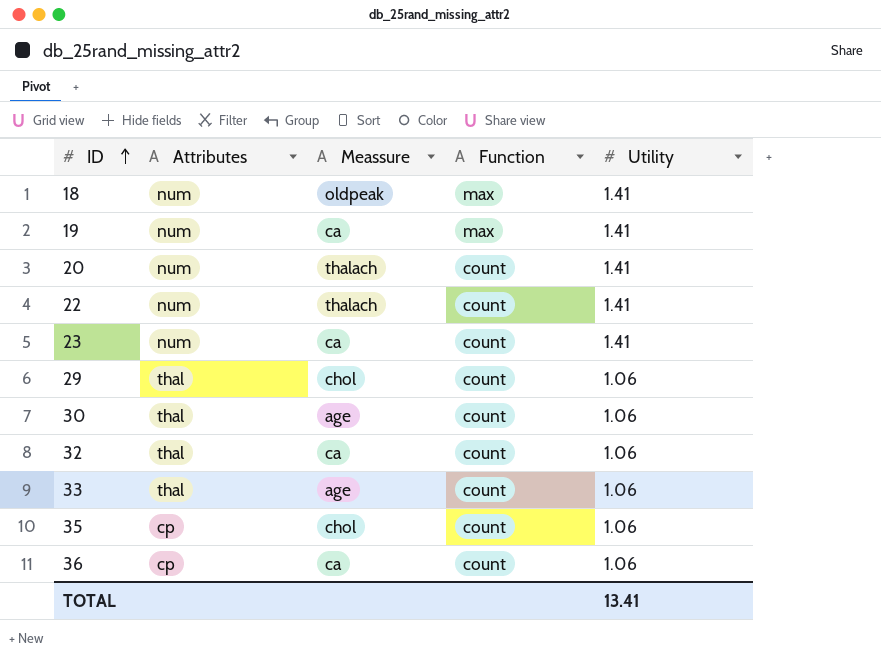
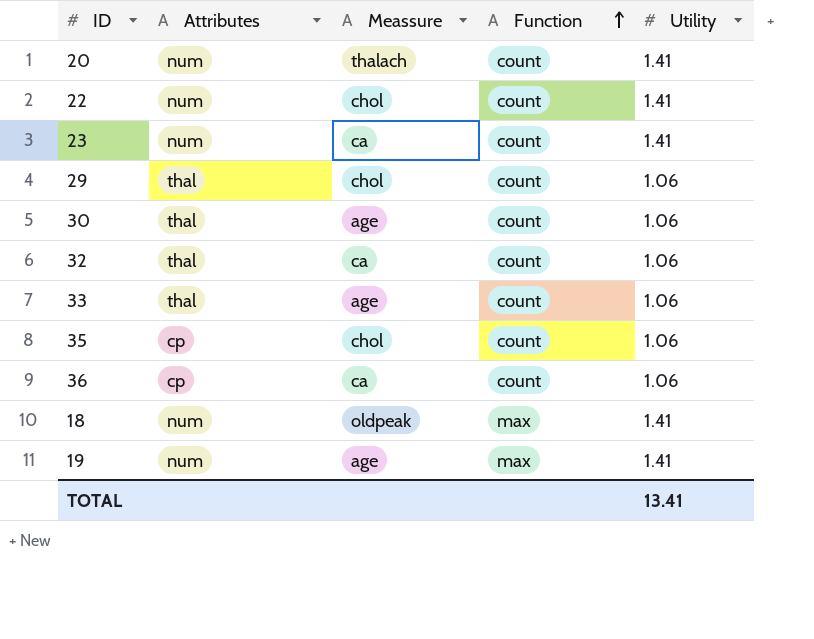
row order: ID ascending -> Function ascending
22 | Meassure: thalach -> chol
19 | Meassure: ca -> age

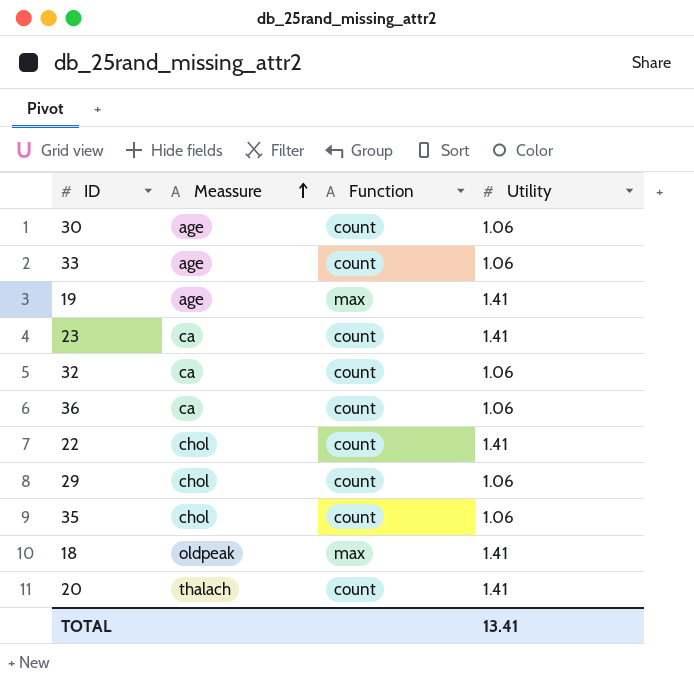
row order: Function ascending -> Meassure ascending
column Attributes | position: 2 -> none

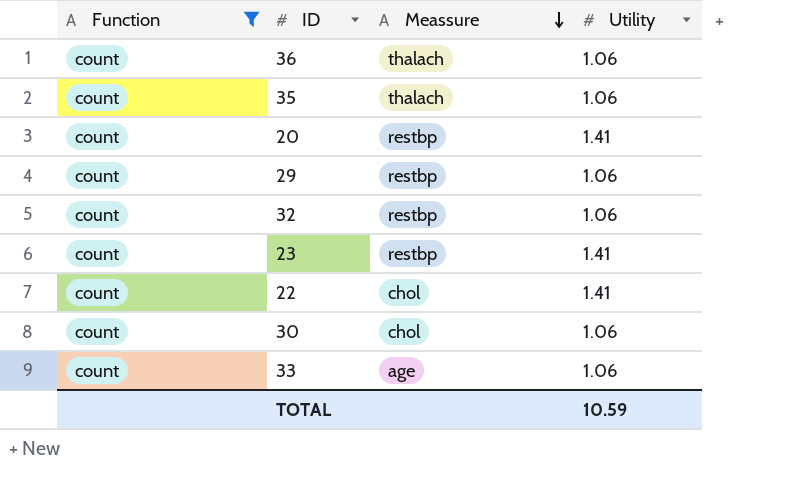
filter: none -> Function = count
row order: Meassure ascending -> Meassure descending
column Function | position: 3 -> 1
36 | Meassure: ca -> thalach
35 | Meassure: chol -> thalach
20 | Meassure: thalach -> restbp
29 | Meassure: chol -> restbp
32 | Meassure: ca -> restbp
23 | Meassure: ca -> restbp
30 | Meassure: age -> chol
TOTAL | Utility: 13.41 -> 10.59

